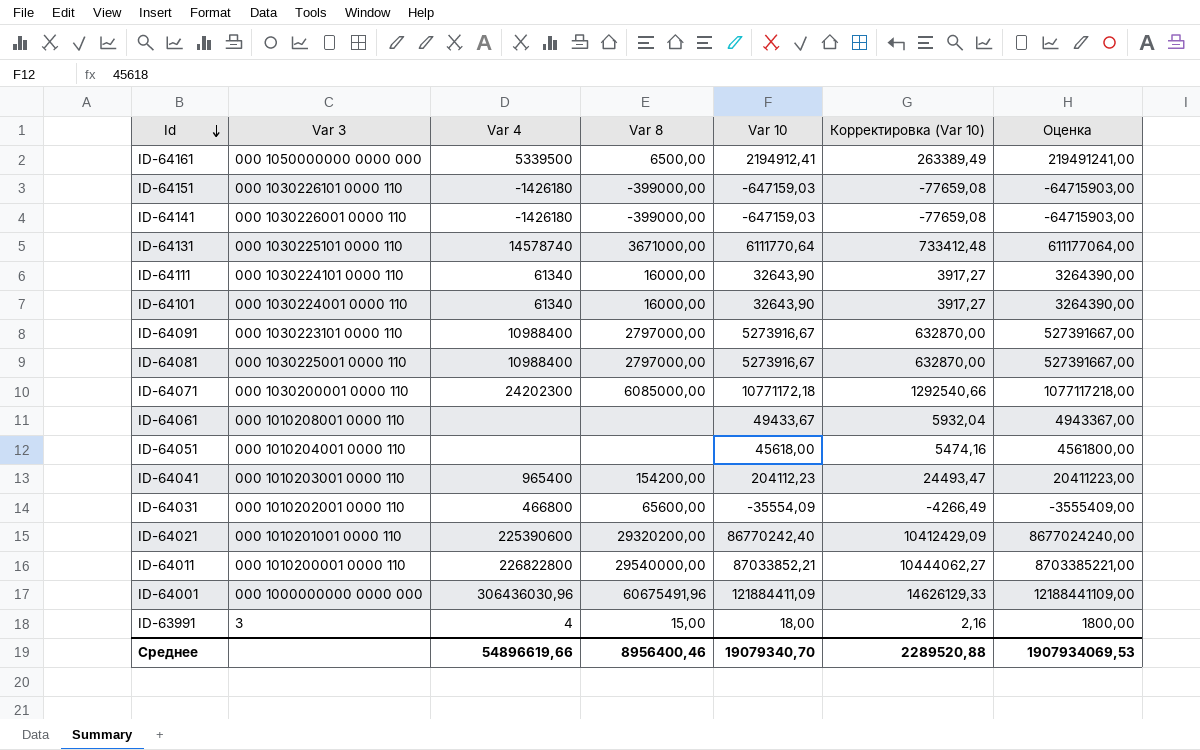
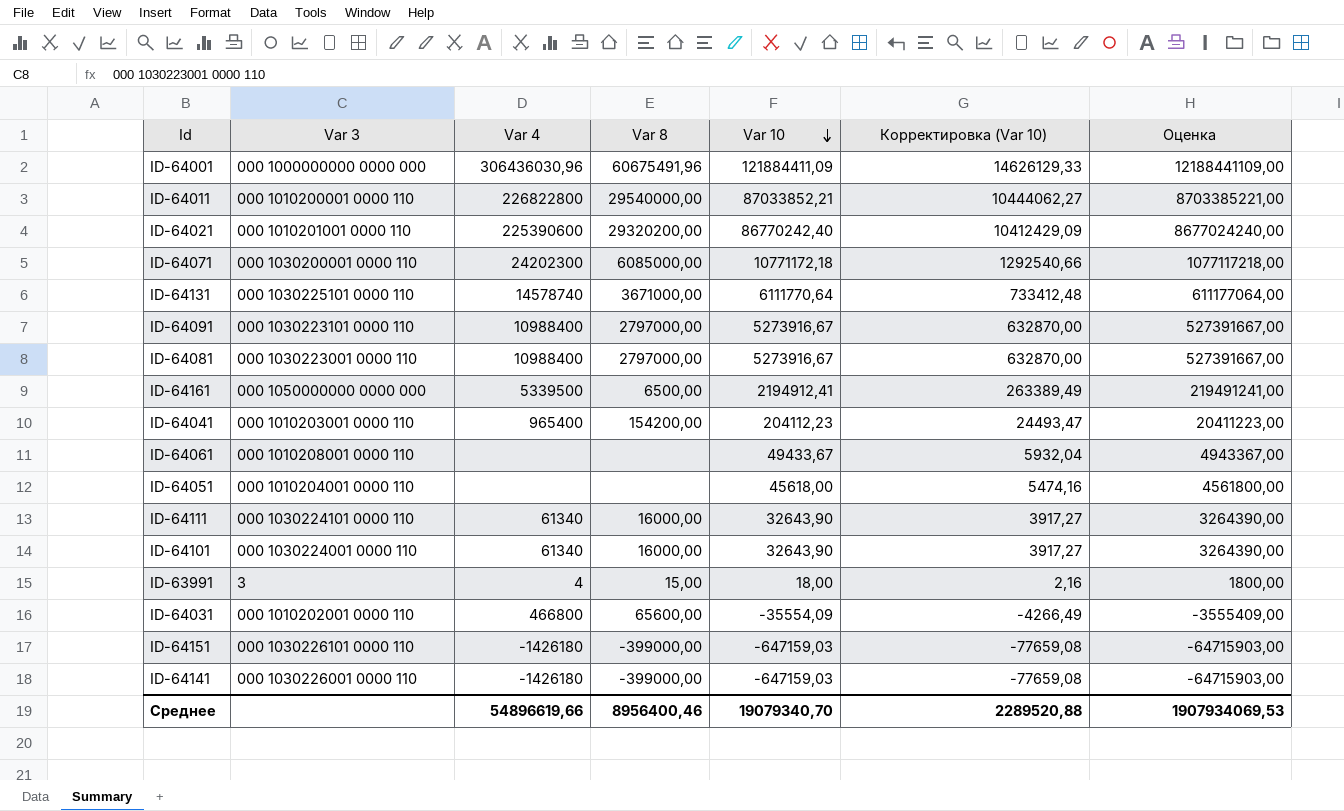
row order: Id descending -> Var 10 descending
ID-64081 | Var 3: 000 1030225001 0000 110 -> 000 1030223001 0000 110

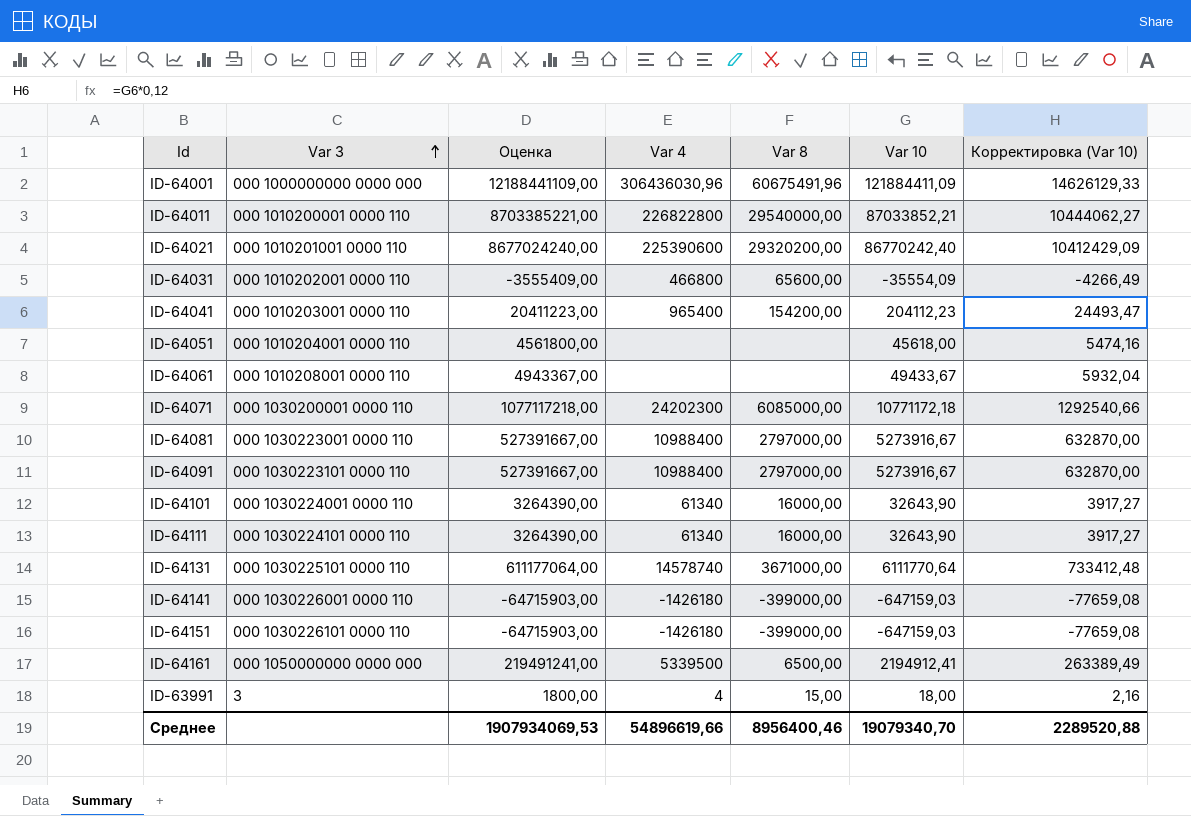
row order: Var 10 descending -> Var 3 ascending
column Оценка | position: 7 -> 3

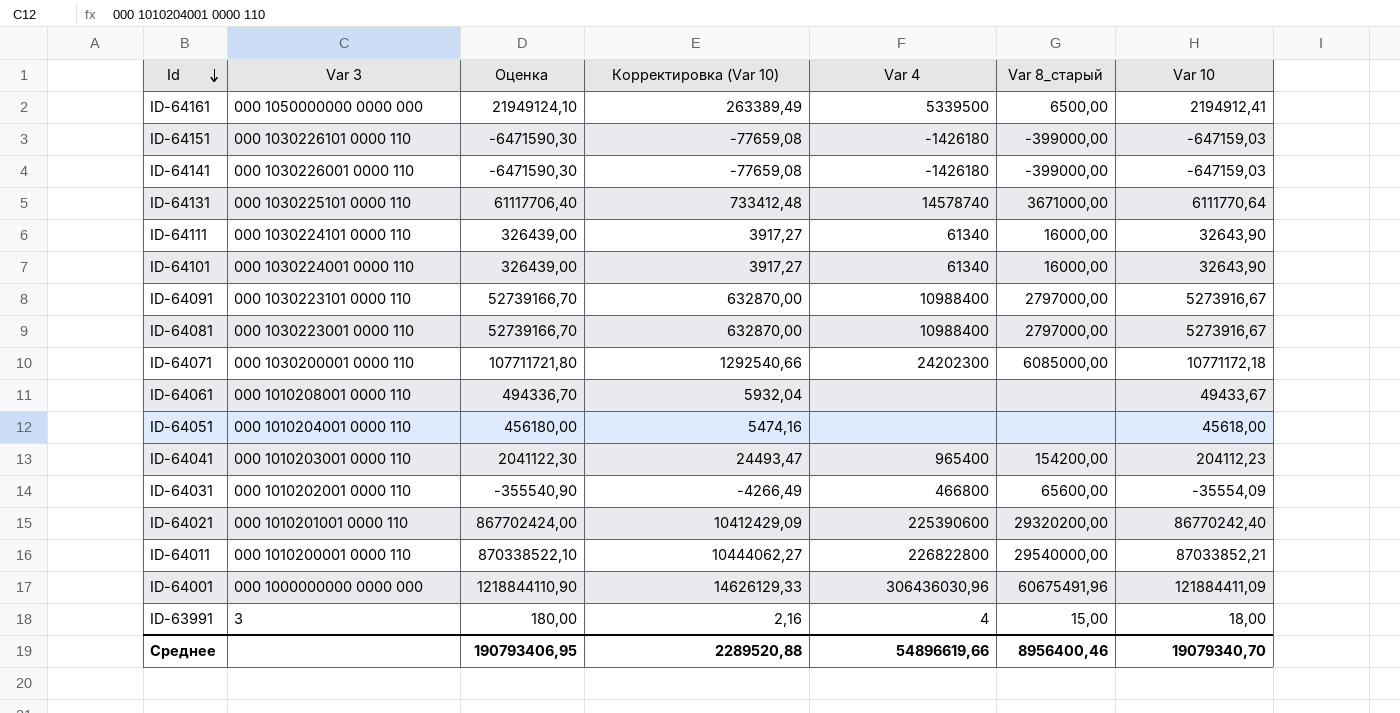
row order: Var 3 ascending -> Id descending
column Оценка | formula: [Var 10] * 100 -> [Var 10] * 10
column Корректировка (Var 10) | position: 7 -> 4
column name: Var 8 -> Var 8_старый
Среднее | Оценка: 1907934069,53 -> 190793406,95

